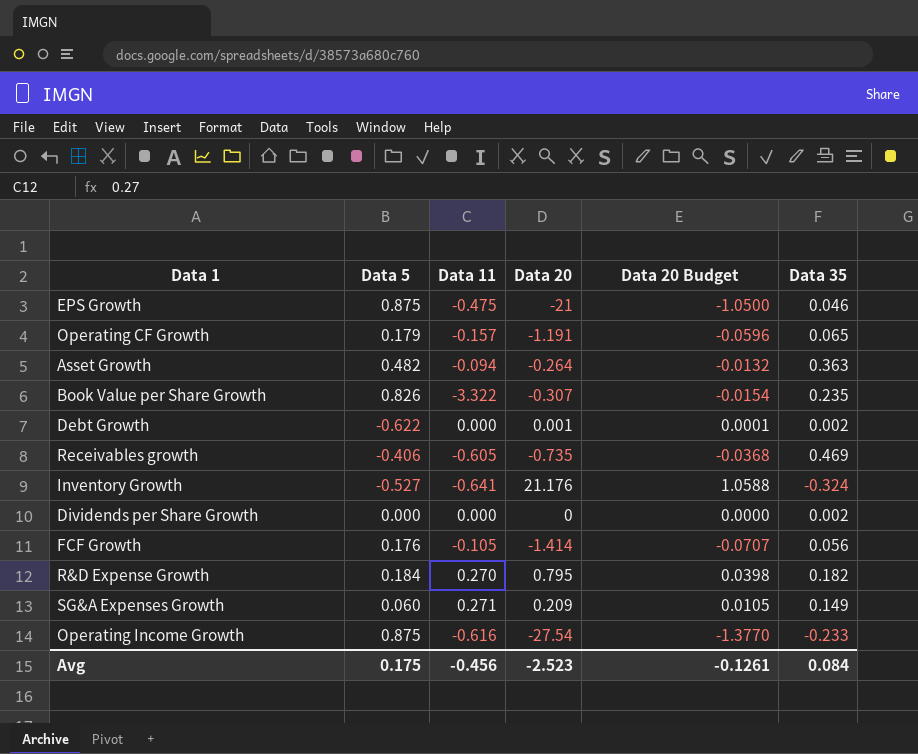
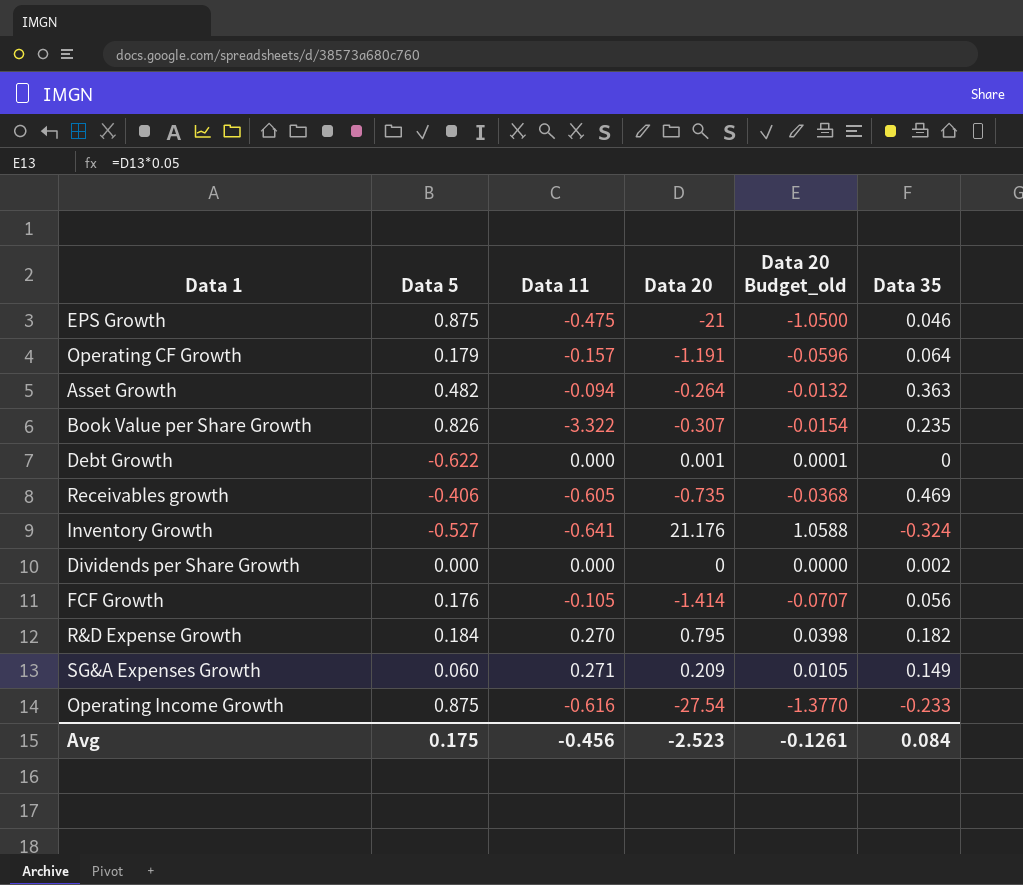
column name: Data 20 Budget -> Data 20 Budget_old
Operating CF Growth | Data 35: 0.065 -> 0.064
Debt Growth | Data 35: 0.002 -> 0

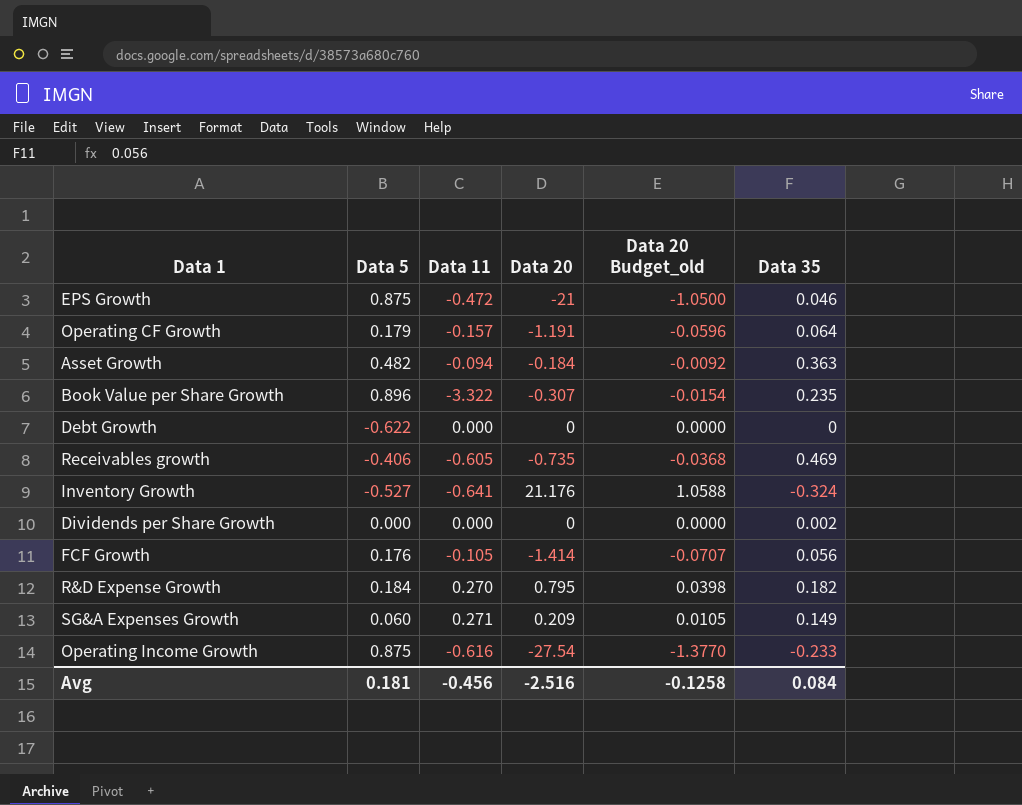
EPS Growth | Data 11: -0.475 -> -0.472
Asset Growth | Data 20: -0.264 -> -0.184
Asset Growth | Data 20 Budget_old: -0.0132 -> -0.0092
Book Value per Share Growth | Data 5: 0.826 -> 0.896
Debt Growth | Data 20: 0.001 -> 0
Debt Growth | Data 20 Budget_old: 0.0001 -> 0.0000
Avg | Data 5: 0.175 -> 0.181
Avg | Data 20: -2.523 -> -2.516
Avg | Data 20 Budget_old: -0.1261 -> -0.1258

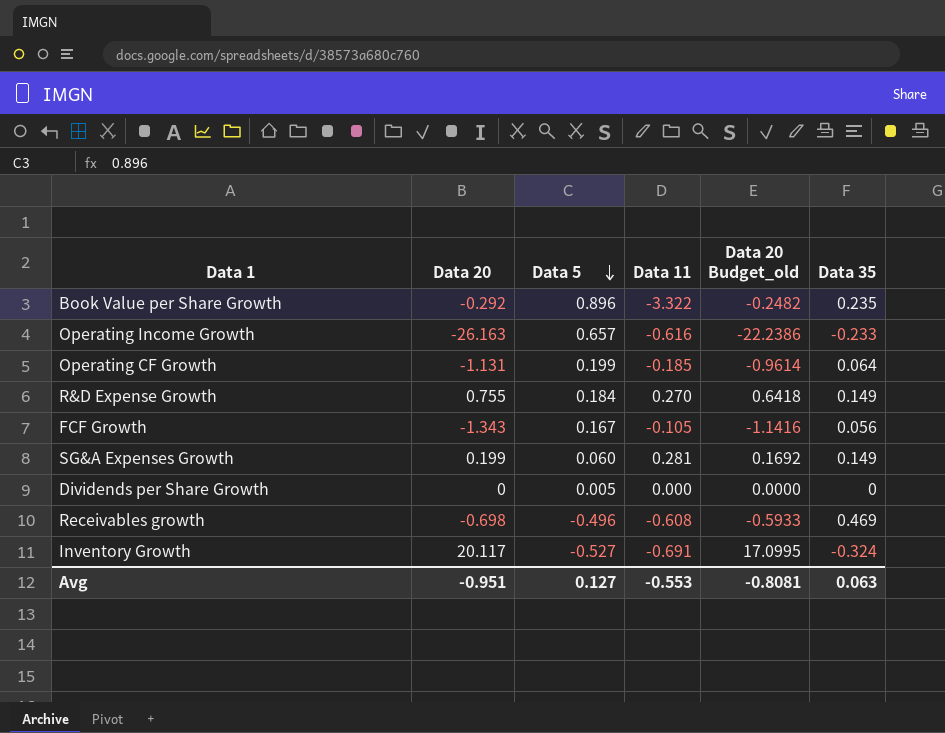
row order: none -> Data 5 descending
column Data 20 | position: 4 -> 2
column Data 20 Budget_old | formula: [Data 20] * 0.05 -> [Data 20] * 0.85
row EPS Growth: 0.875 | -0.472 | -21 | -1.0500 | 0.046 -> none
row Asset Growth: 0.482 | -0.094 | -0.184 | -0.0092 | 0.363 -> none
row Debt Growth: -0.622 | 0.000 | 0 | 0.0000 | 0 -> none
Book Value per Share Growth | Data 20: -0.307 -> -0.292
Operating Income Growth | Data 20: -27.54 -> -26.163
Operating Income Growth | Data 5: 0.875 -> 0.657
Operating CF Growth | Data 20: -1.191 -> -1.131
Operating CF Growth | Data 5: 0.179 -> 0.199
Operating CF Growth | Data 11: -0.157 -> -0.185
R&D Expense Growth | Data 20: 0.795 -> 0.755
R&D Expense Growth | Data 35: 0.182 -> 0.149
FCF Growth | Data 20: -1.414 -> -1.343
FCF Growth | Data 5: 0.176 -> 0.167
SG&A Expenses Growth | Data 20: 0.209 -> 0.199
SG&A Expenses Growth | Data 11: 0.271 -> 0.281
Dividends per Share Growth | Data 5: 0.000 -> 0.005
Dividends per Share Growth | Data 35: 0.002 -> 0
Receivables growth | Data 20: -0.735 -> -0.698
Receivables growth | Data 5: -0.406 -> -0.496
Receivables growth | Data 11: -0.605 -> -0.608
Inventory Growth | Data 20: 21.176 -> 20.117
Inventory Growth | Data 11: -0.641 -> -0.691
Avg | Data 20: -2.516 -> -0.951
Avg | Data 5: 0.181 -> 0.127
Avg | Data 11: -0.456 -> -0.553
Avg | Data 20 Budget_old: -0.1258 -> -0.8081
Avg | Data 35: 0.084 -> 0.063

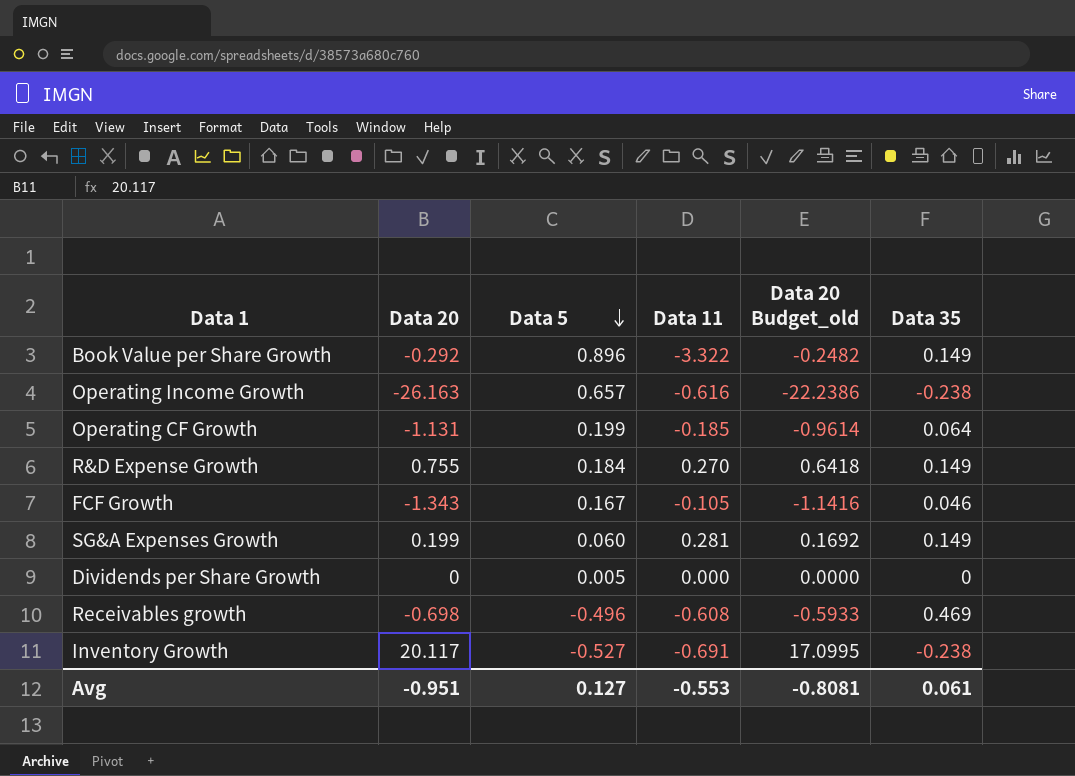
Book Value per Share Growth | Data 35: 0.235 -> 0.149
Operating Income Growth | Data 35: -0.233 -> -0.238
FCF Growth | Data 35: 0.056 -> 0.046
Inventory Growth | Data 35: -0.324 -> -0.238
Avg | Data 35: 0.063 -> 0.061

